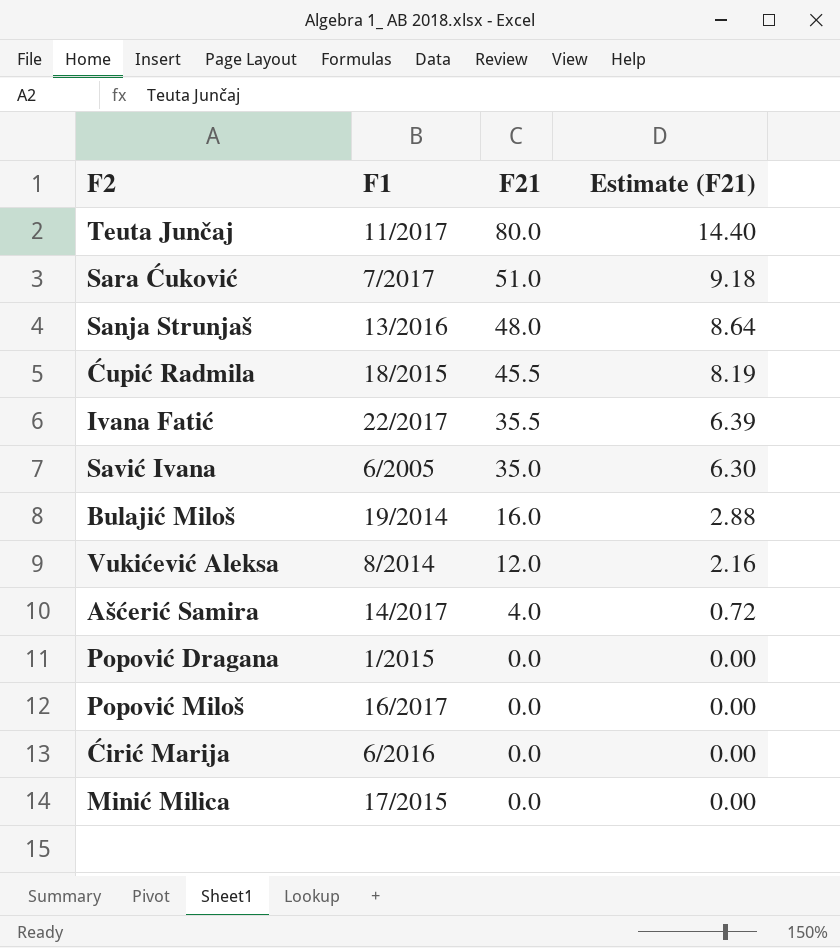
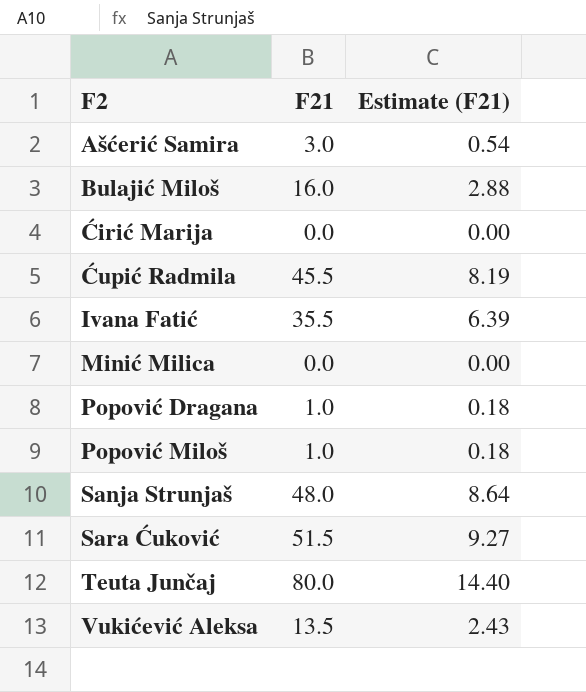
row order: F21 descending -> F2 ascending
column F1 | position: 2 -> none
row Savić Ivana: 6/2005 | 35.0 | 6.30 -> none
Ašćerić Samira | F21: 4.0 -> 3.0
Ašćerić Samira | Estimate (F21): 0.72 -> 0.54
Popović Dragana | F21: 0.0 -> 1.0
Popović Dragana | Estimate (F21): 0.00 -> 0.18
Popović Miloš | F21: 0.0 -> 1.0
Popović Miloš | Estimate (F21): 0.00 -> 0.18
Sara Ćuković | F21: 51.0 -> 51.5
Sara Ćuković | Estimate (F21): 9.18 -> 9.27
Vukićević Aleksa | F21: 12.0 -> 13.5
Vukićević Aleksa | Estimate (F21): 2.16 -> 2.43

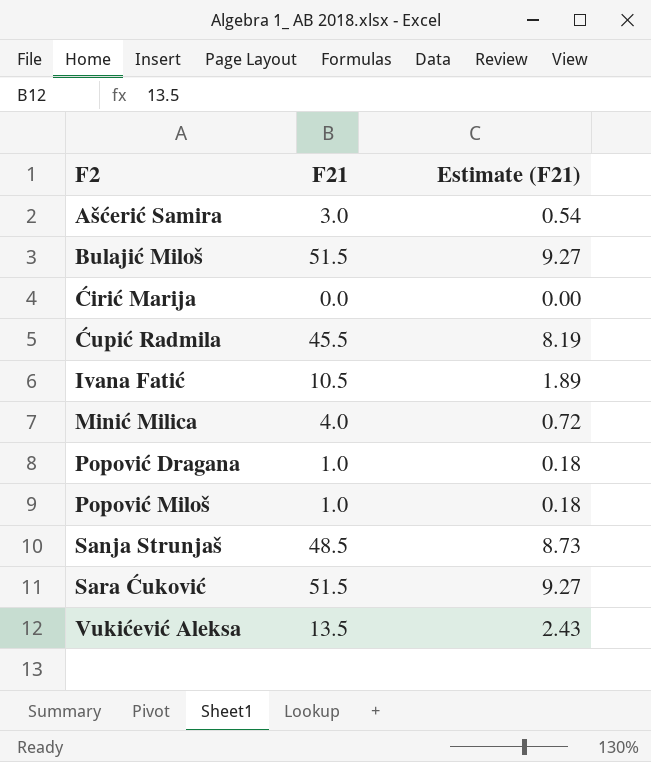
row Teuta Junčaj: 80.0 | 14.40 -> none
Bulajić Miloš | F21: 16.0 -> 51.5
Bulajić Miloš | Estimate (F21): 2.88 -> 9.27
Ivana Fatić | F21: 35.5 -> 10.5
Ivana Fatić | Estimate (F21): 6.39 -> 1.89
Minić Milica | F21: 0.0 -> 4.0
Minić Milica | Estimate (F21): 0.00 -> 0.72
Sanja Strunjaš | F21: 48.0 -> 48.5
Sanja Strunjaš | Estimate (F21): 8.64 -> 8.73

